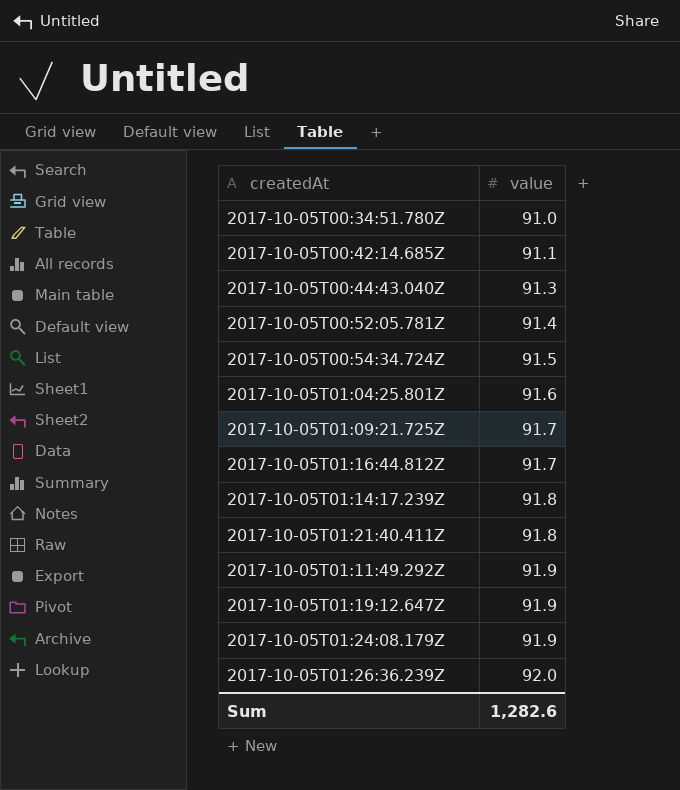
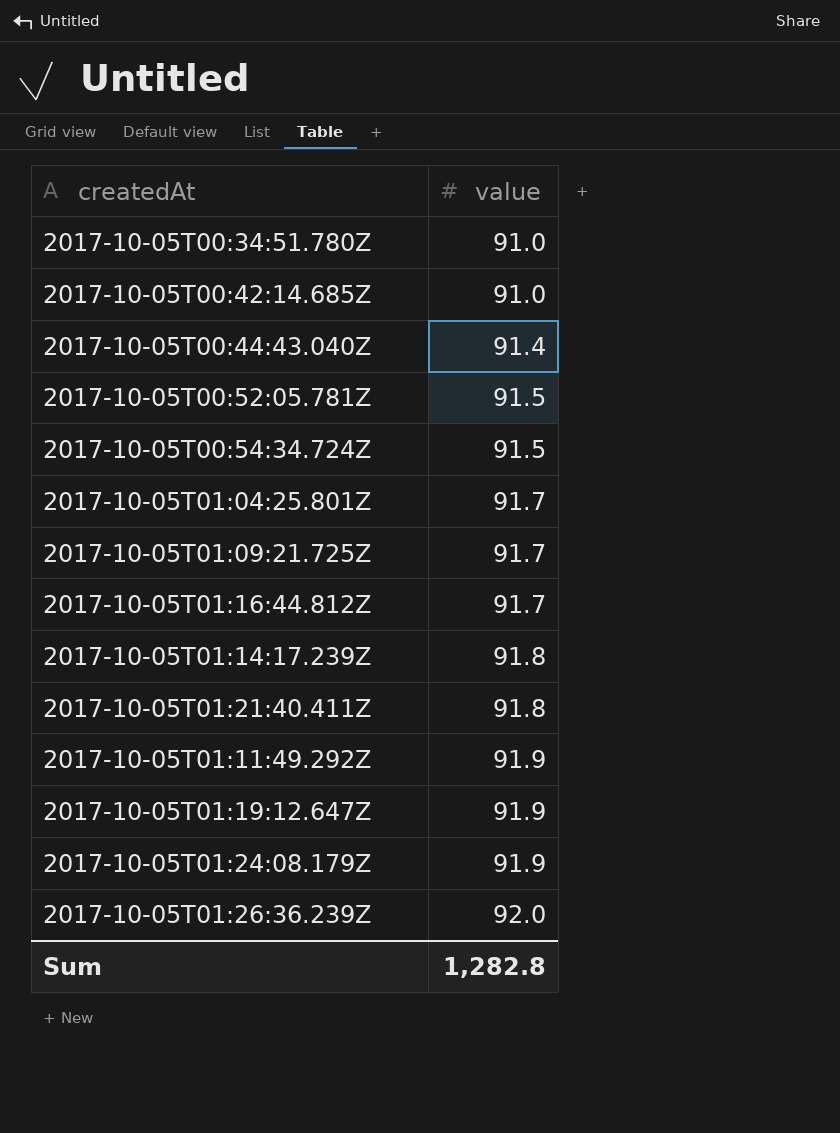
2017-10-05T00:42:14.685Z | value: 91.1 -> 91.0
2017-10-05T00:44:43.040Z | value: 91.3 -> 91.4
2017-10-05T00:52:05.781Z | value: 91.4 -> 91.5
2017-10-05T01:04:25.801Z | value: 91.6 -> 91.7
Sum | value: 1,282.6 -> 1,282.8

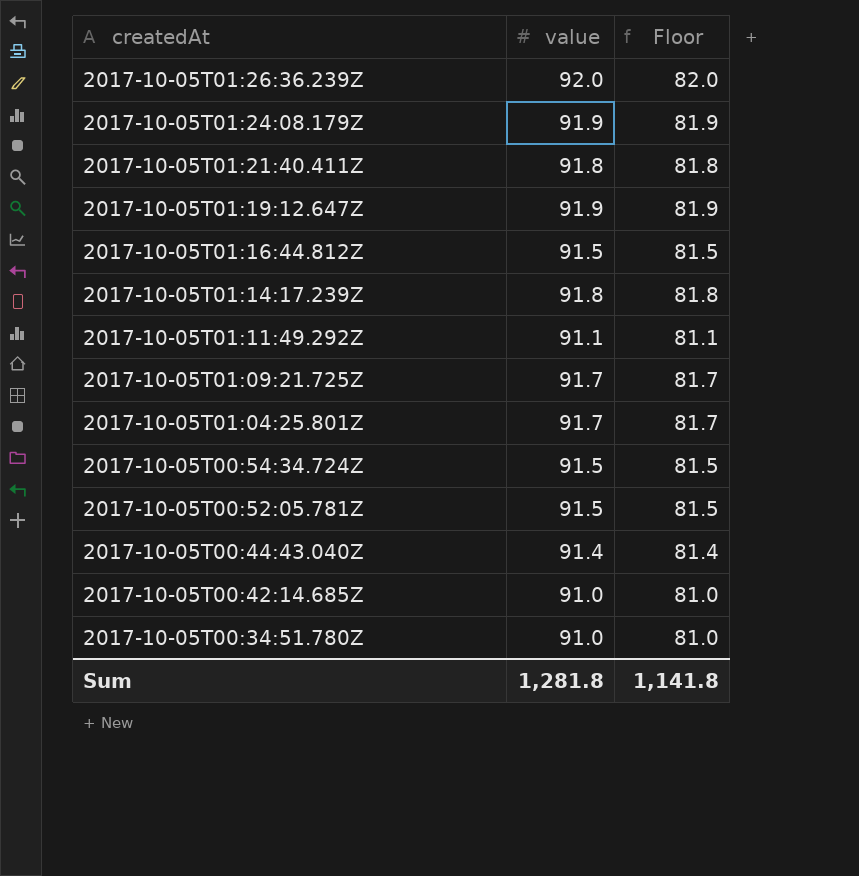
row order: value ascending -> createdAt descending
column Floor | formula: none -> [value] - 10
2017-10-05T01:16:44.812Z | value: 91.7 -> 91.5
2017-10-05T01:11:49.292Z | value: 91.9 -> 91.1
Sum | value: 1,282.8 -> 1,281.8

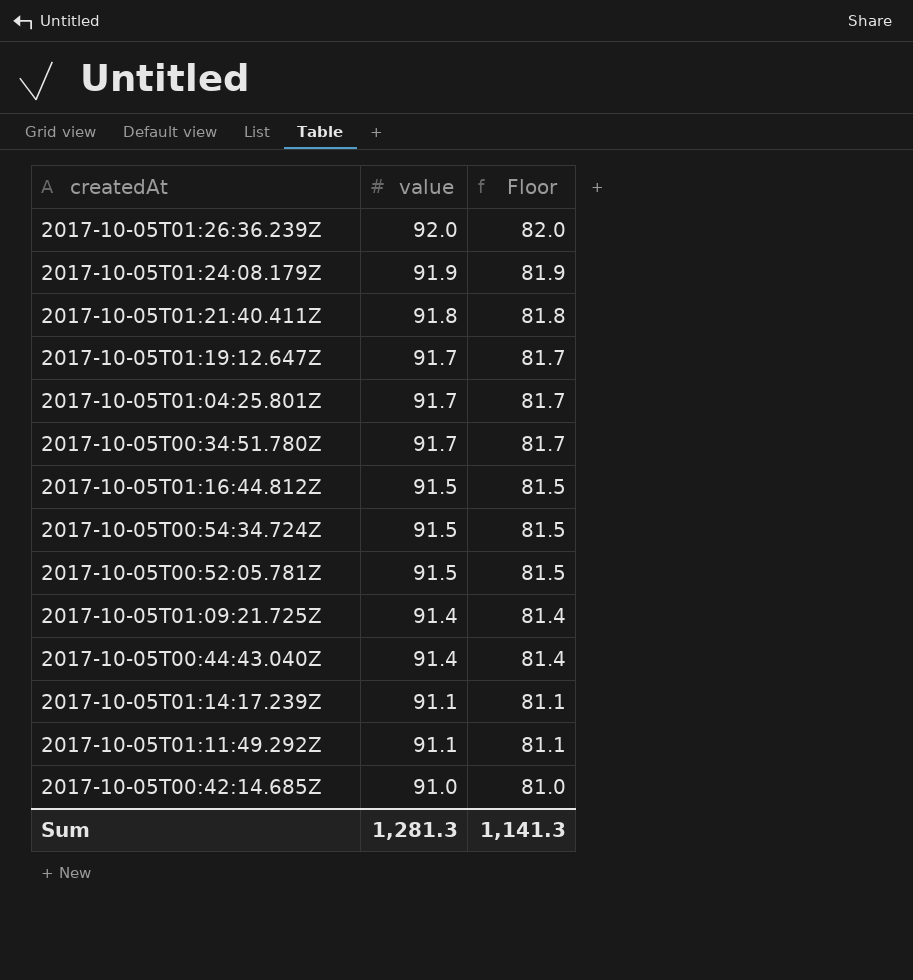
row order: createdAt descending -> value descending
2017-10-05T01:19:12.647Z | value: 91.9 -> 91.7
2017-10-05T01:19:12.647Z | Floor: 81.9 -> 81.7
2017-10-05T00:34:51.780Z | value: 91.0 -> 91.7
2017-10-05T00:34:51.780Z | Floor: 81.0 -> 81.7
2017-10-05T01:09:21.725Z | value: 91.7 -> 91.4
2017-10-05T01:09:21.725Z | Floor: 81.7 -> 81.4
2017-10-05T01:14:17.239Z | value: 91.8 -> 91.1
2017-10-05T01:14:17.239Z | Floor: 81.8 -> 81.1
Sum | value: 1,281.8 -> 1,281.3
Sum | Floor: 1,141.8 -> 1,141.3

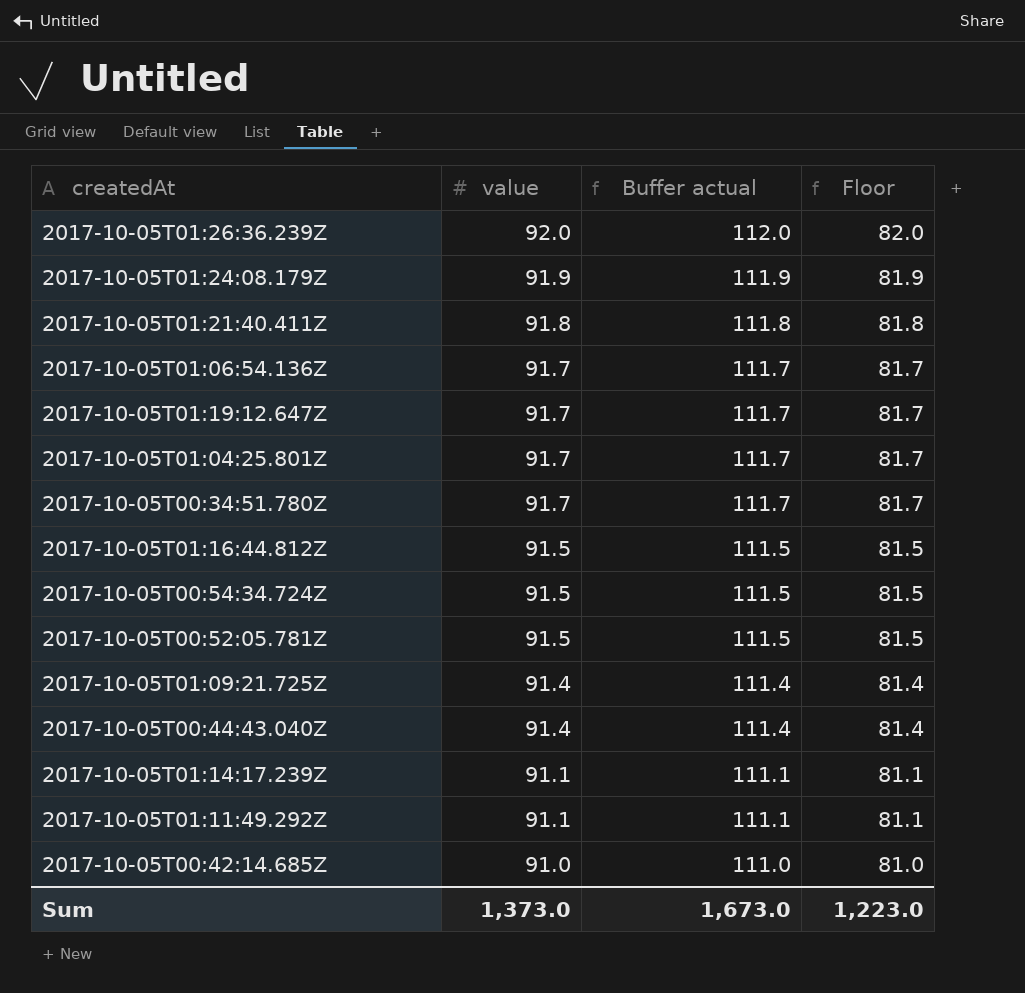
column Buffer actual | formula: none -> [value] + 20
row 2017-10-05T01:06:54.136Z: none -> 91.7 | 111.7 | 81.7
Sum | value: 1,281.3 -> 1,373.0
Sum | Floor: 1,141.3 -> 1,223.0

